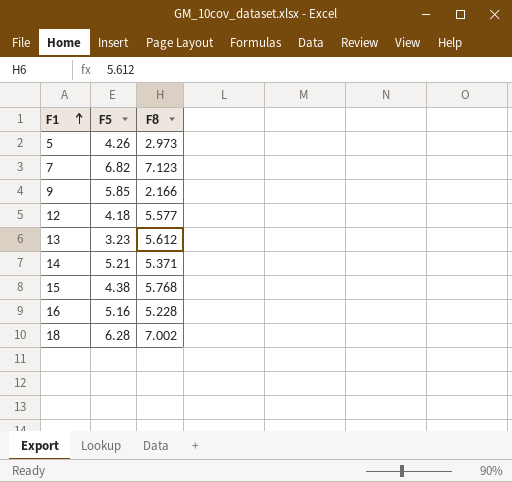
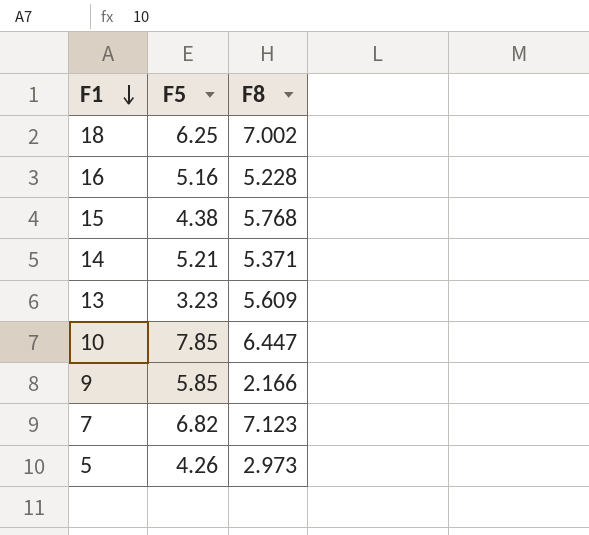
row order: F1 ascending -> F1 descending
row 12: 4.18 | 5.577 -> none
18 | F5: 6.28 -> 6.25
13 | F8: 5.612 -> 5.609
row 10: none -> 7.85 | 6.447

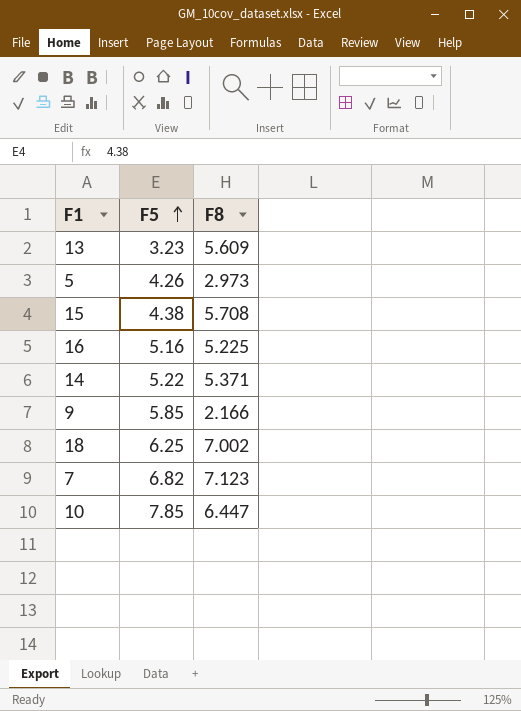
row order: F1 descending -> F5 ascending
15 | F8: 5.768 -> 5.708
16 | F8: 5.228 -> 5.225
14 | F5: 5.21 -> 5.22

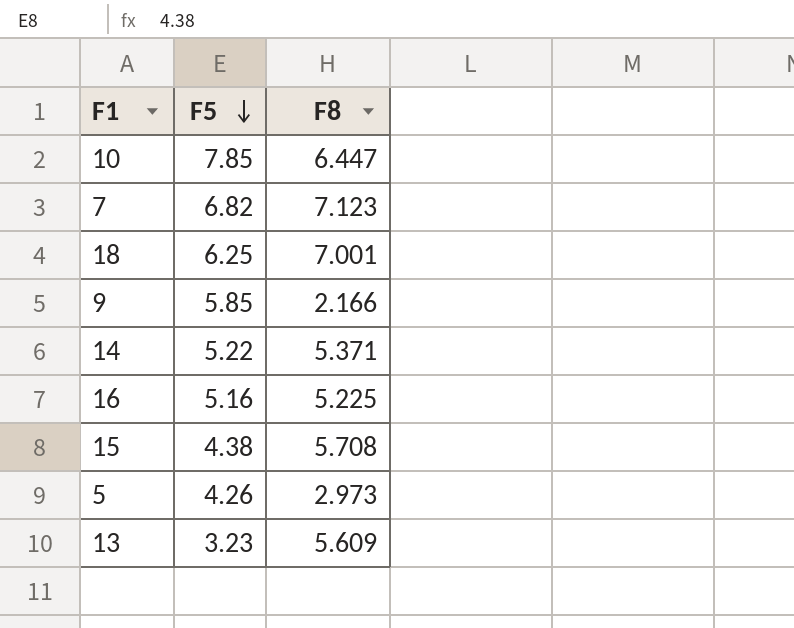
row order: F5 ascending -> F5 descending
18 | F8: 7.002 -> 7.001

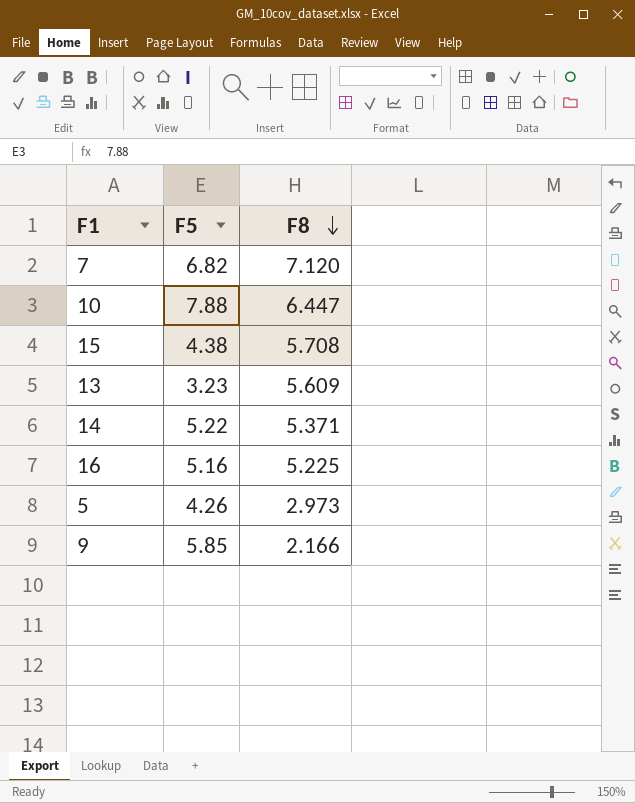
row order: F5 descending -> F8 descending
row 18: 6.25 | 7.001 -> none
7 | F8: 7.123 -> 7.120
10 | F5: 7.85 -> 7.88

